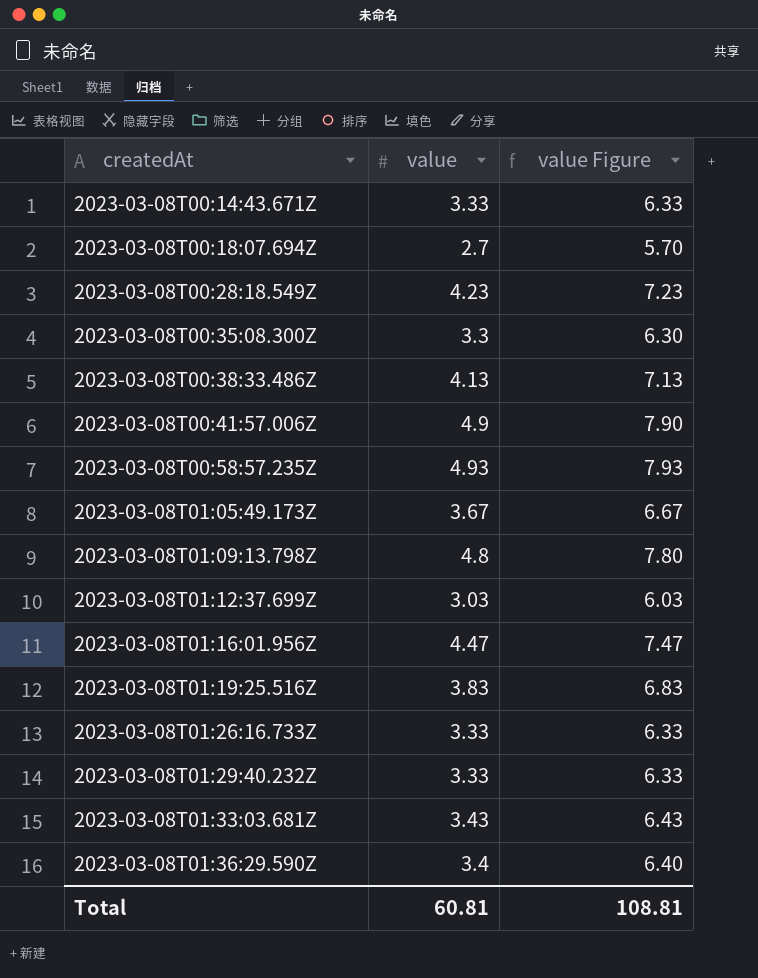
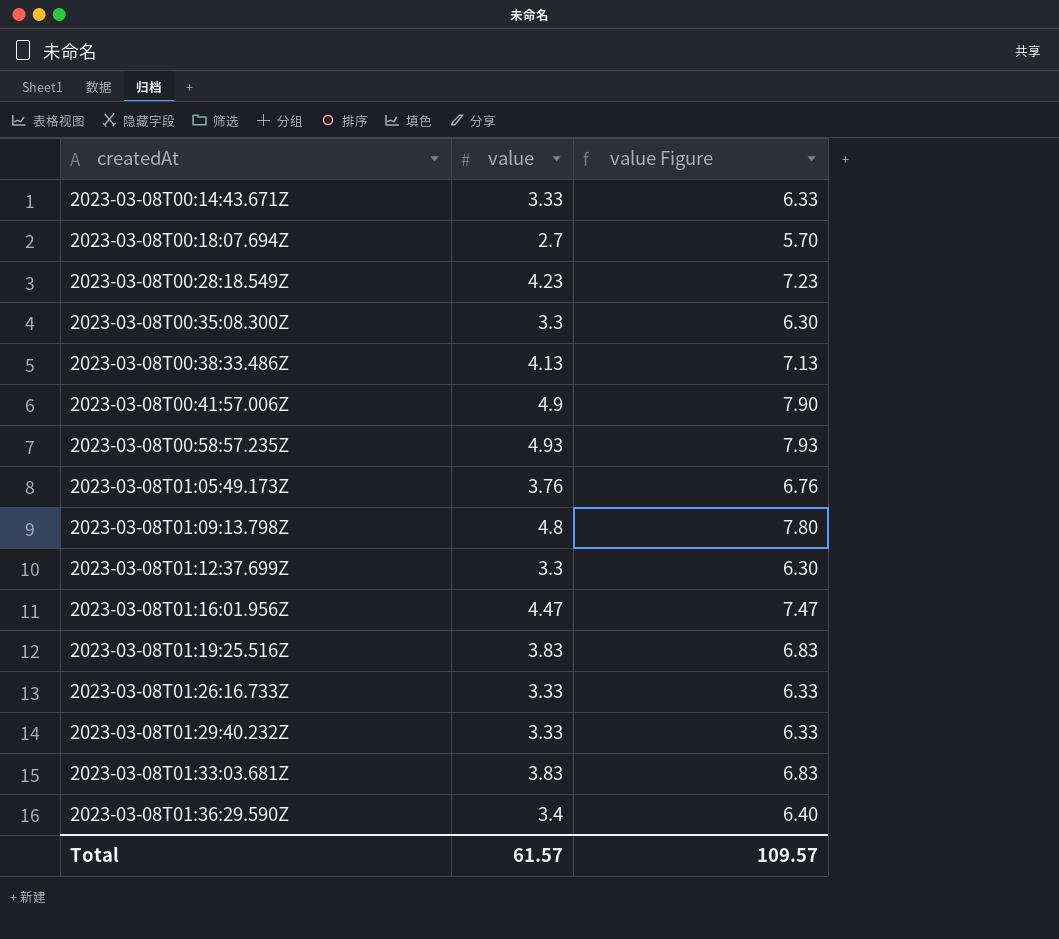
2023-03-08T01:05:49.173Z | value: 3.67 -> 3.76
2023-03-08T01:05:49.173Z | value Figure: 6.67 -> 6.76
2023-03-08T01:12:37.699Z | value: 3.03 -> 3.3
2023-03-08T01:12:37.699Z | value Figure: 6.03 -> 6.30
2023-03-08T01:33:03.681Z | value: 3.43 -> 3.83
2023-03-08T01:33:03.681Z | value Figure: 6.43 -> 6.83
Total | value: 60.81 -> 61.57
Total | value Figure: 108.81 -> 109.57

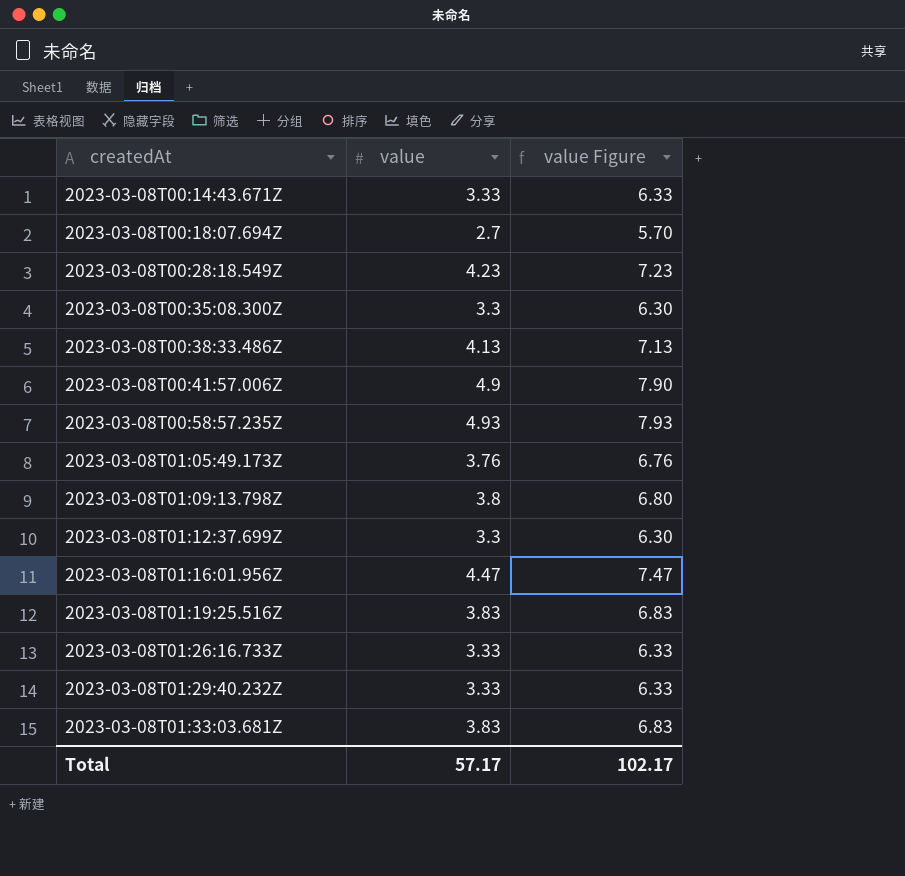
row 2023-03-08T01:36:29.590Z: 3.4 | 6.40 -> none
2023-03-08T01:09:13.798Z | value: 4.8 -> 3.8
2023-03-08T01:09:13.798Z | value Figure: 7.80 -> 6.80
Total | value: 61.57 -> 57.17
Total | value Figure: 109.57 -> 102.17

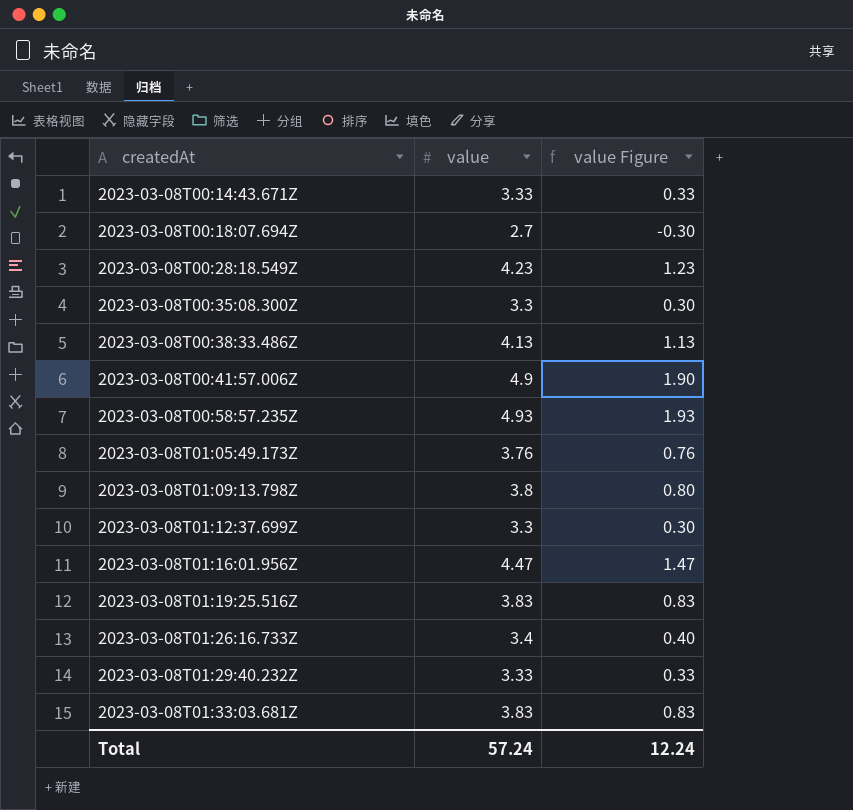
column value Figure | formula: [value] + 3 -> [value] - 3
2023-03-08T01:26:16.733Z | value: 3.33 -> 3.4
Total | value: 57.17 -> 57.24
Total | value Figure: 102.17 -> 12.24

